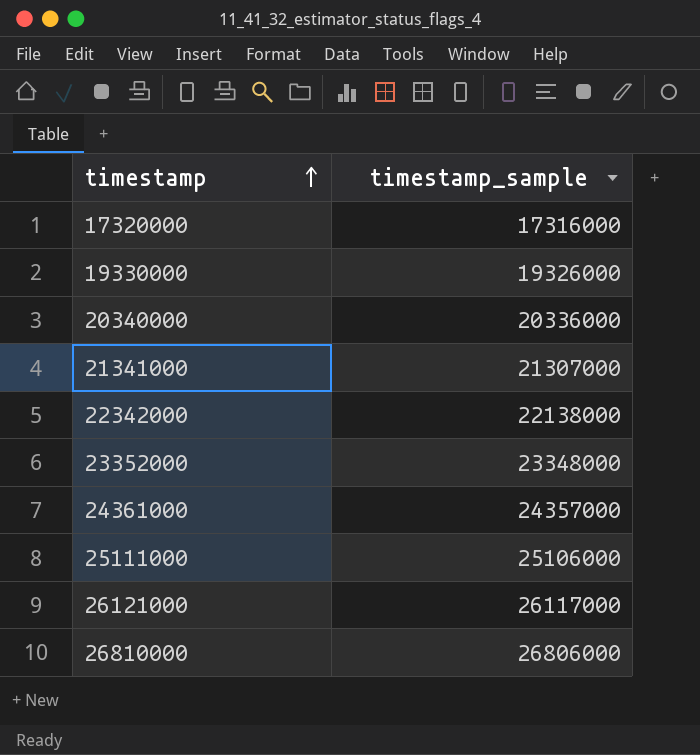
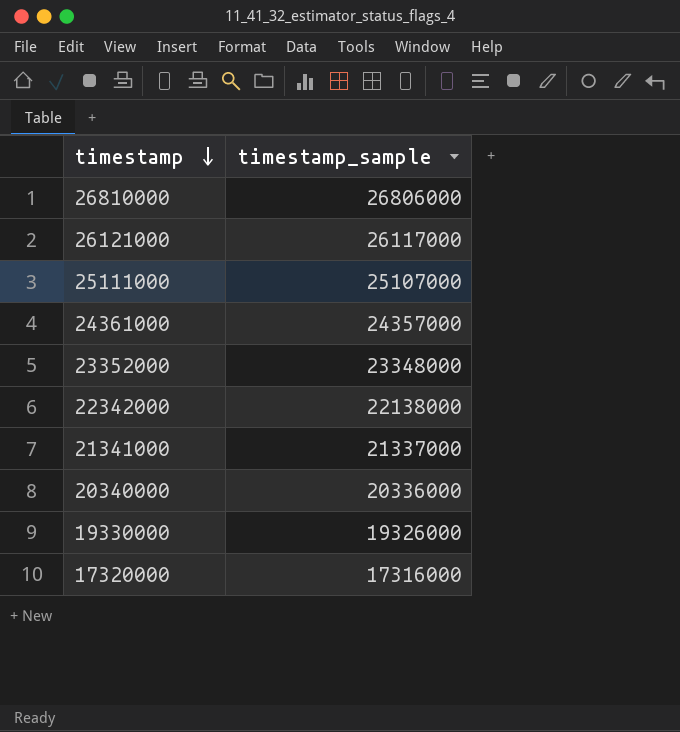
row order: timestamp ascending -> timestamp descending
25111000 | timestamp_sample: 25106000 -> 25107000
21341000 | timestamp_sample: 21307000 -> 21337000

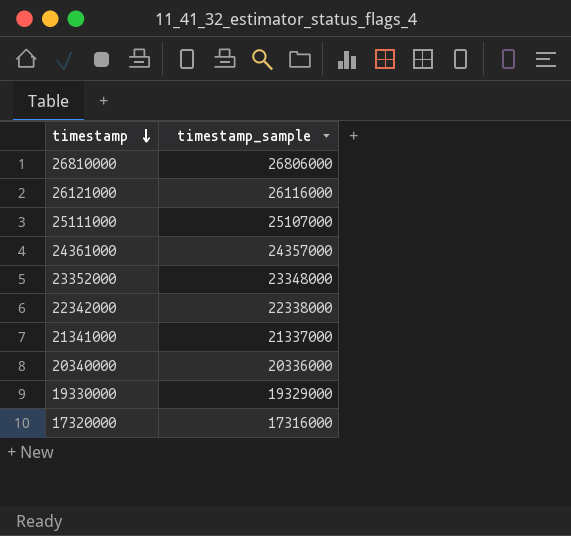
26121000 | timestamp_sample: 26117000 -> 26116000
22342000 | timestamp_sample: 22138000 -> 22338000
19330000 | timestamp_sample: 19326000 -> 19329000

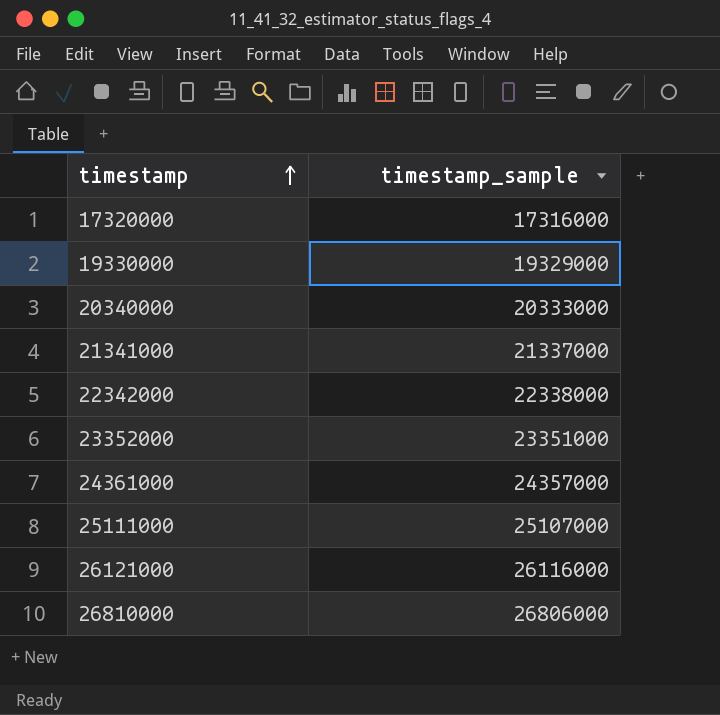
row order: timestamp descending -> timestamp ascending
20340000 | timestamp_sample: 20336000 -> 20333000
23352000 | timestamp_sample: 23348000 -> 23351000

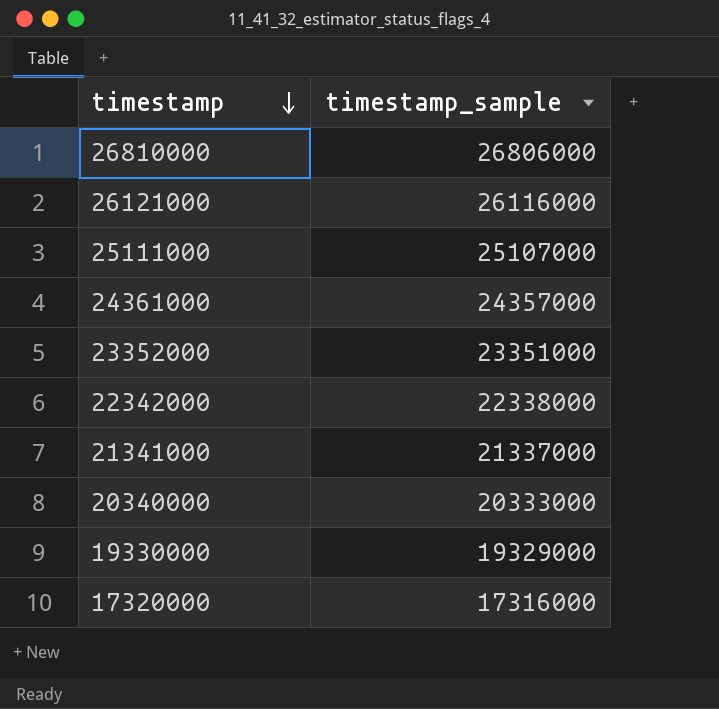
row order: timestamp ascending -> timestamp descending

